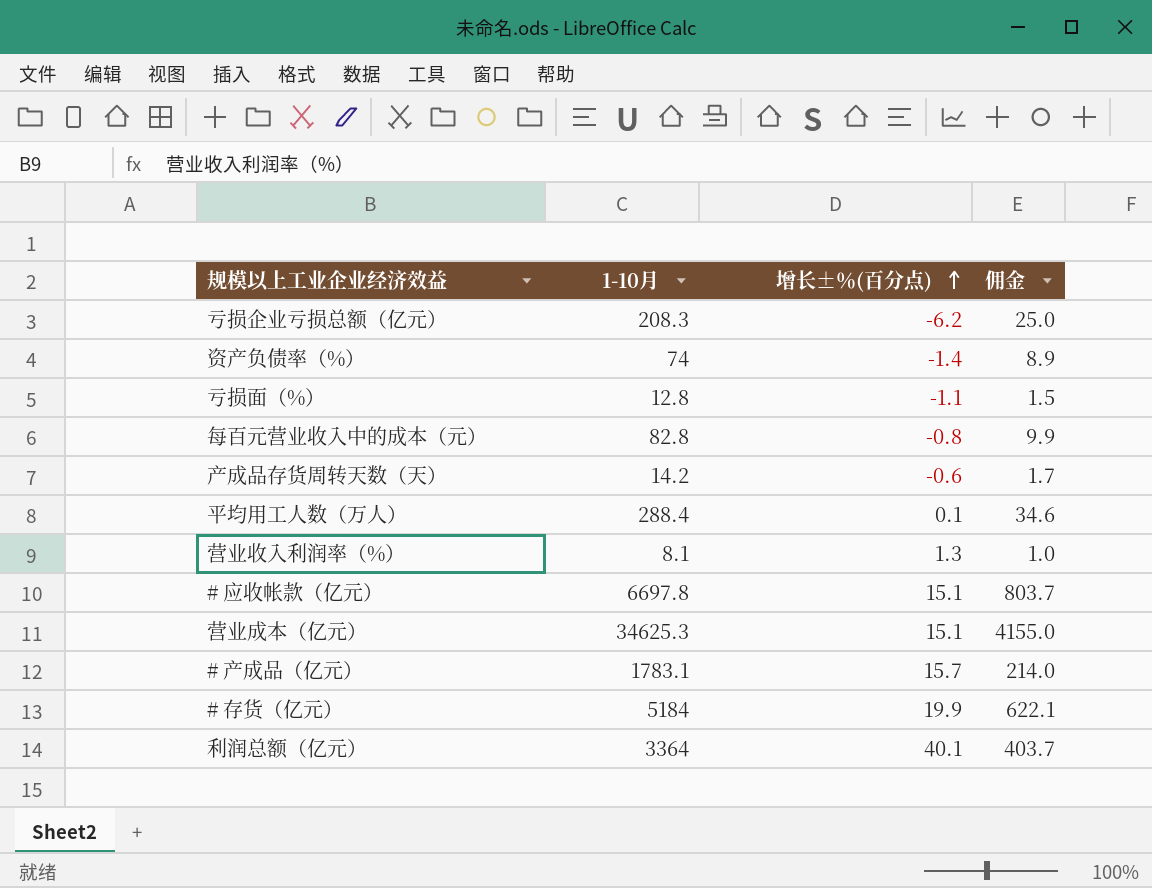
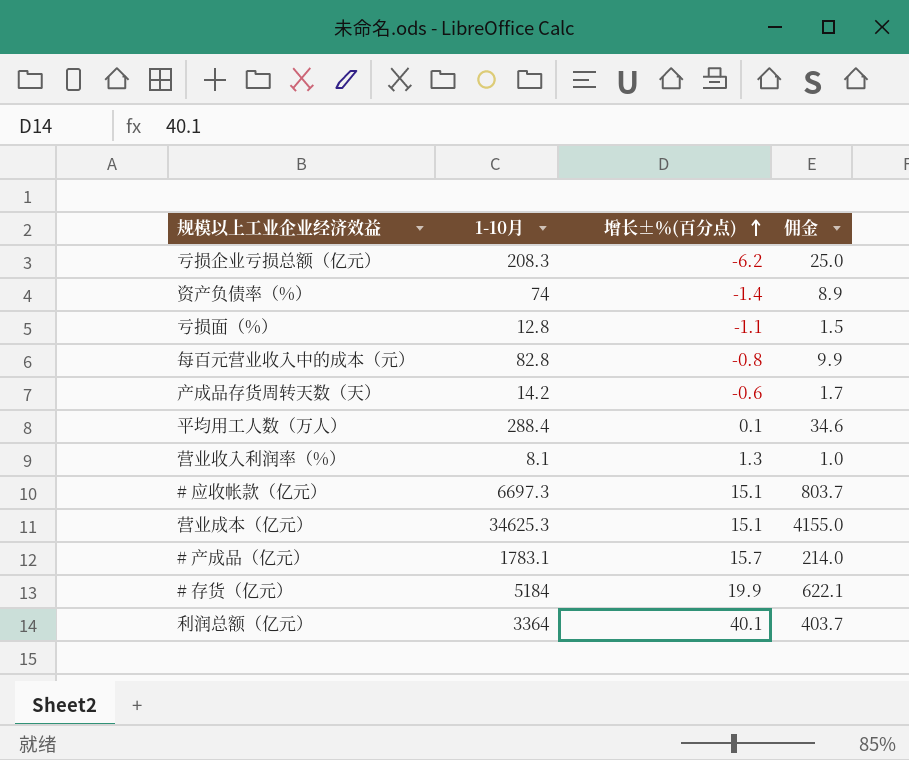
# 应收帐款（亿元） | 1-10月: 6697.8 -> 6697.3

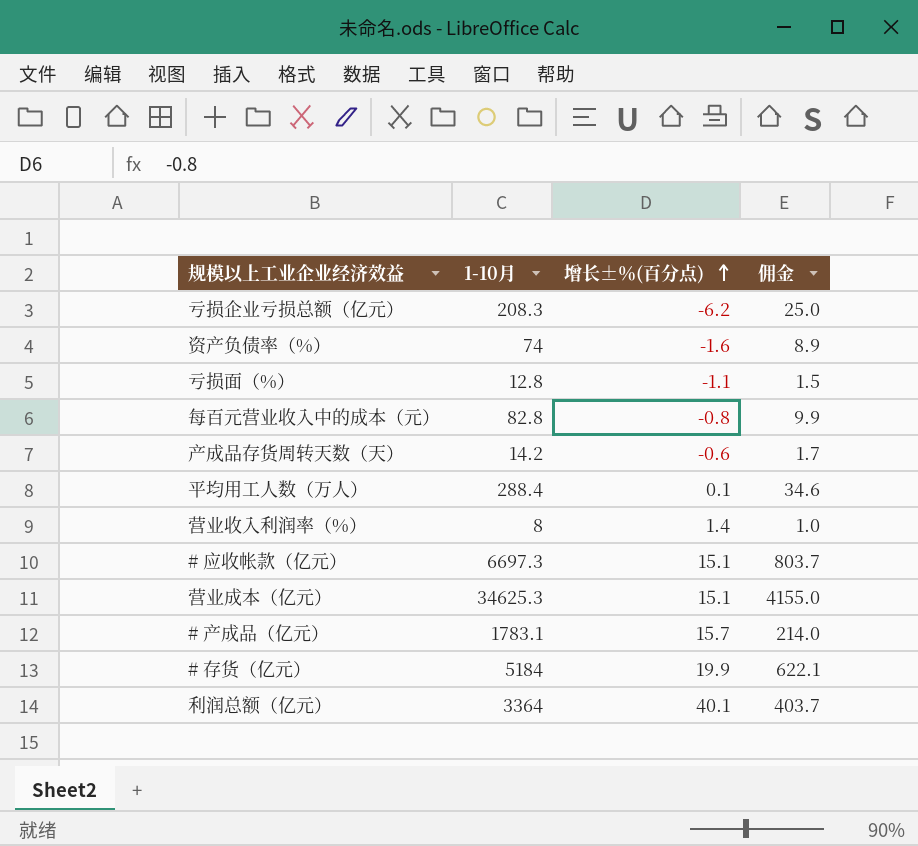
资产负债率（%） | 增长±％(百分点): -1.4 -> -1.6
营业收入利润率（%） | 1-10月: 8.1 -> 8
营业收入利润率（%） | 增长±％(百分点): 1.3 -> 1.4

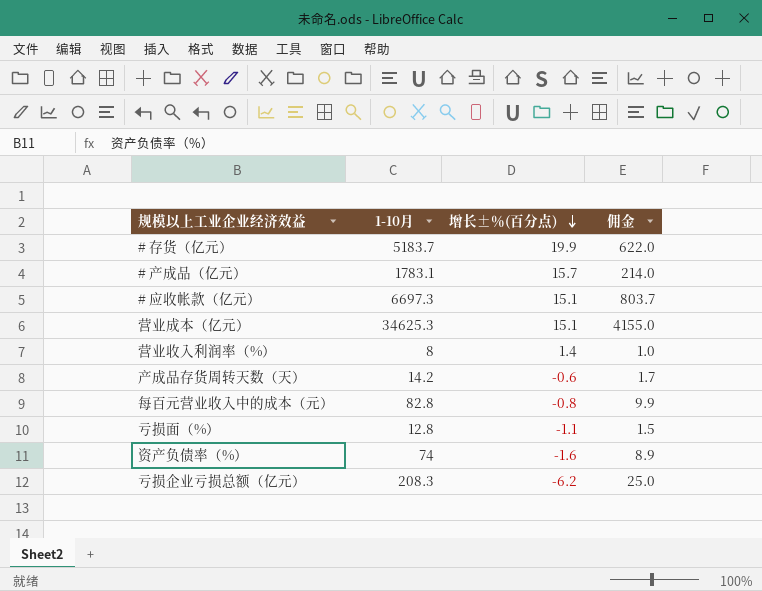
row order: 增长±％(百分点) ascending -> 增长±％(百分点) descending
row 平均用工人数（万人）: 288.4 | 0.1 | 34.6 -> none
row 利润总额（亿元）: 3364 | 40.1 | 403.7 -> none
# 存货（亿元） | 1-10月: 5184 -> 5183.7
# 存货（亿元） | 佣金: 622.1 -> 622.0

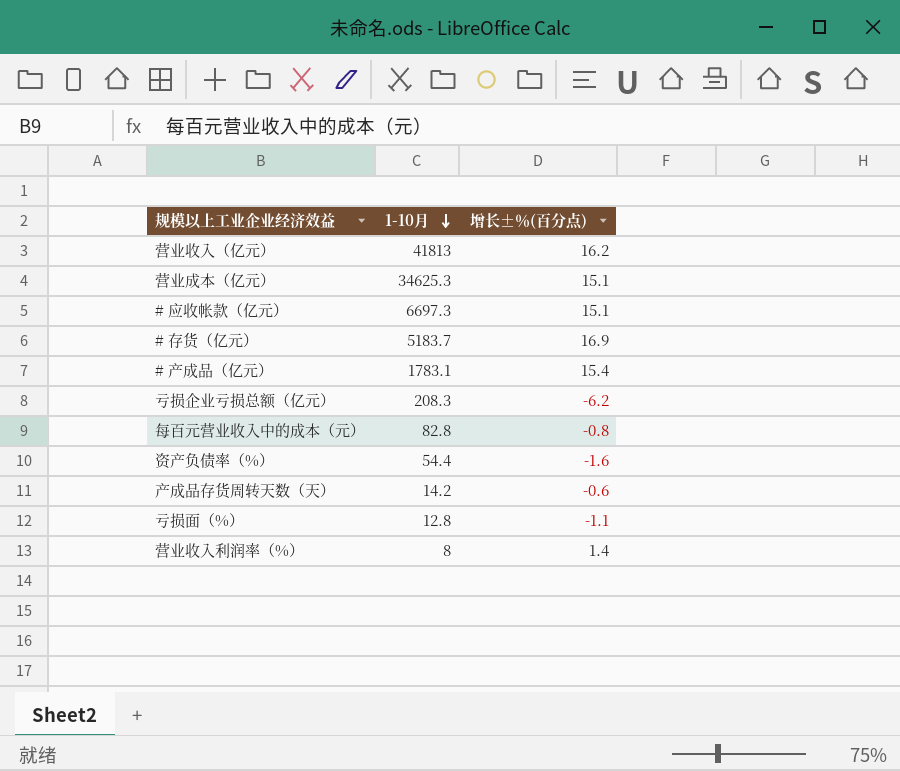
row order: 增长±％(百分点) descending -> 1-10月 descending
column 佣金 | formula: [1-10月] * 0.12 -> none
row 营业收入（亿元）: none -> 41813 | 16.2
# 存货（亿元） | 增长±％(百分点): 19.9 -> 16.9
# 产成品（亿元） | 增长±％(百分点): 15.7 -> 15.4
资产负债率（%） | 1-10月: 74 -> 54.4

